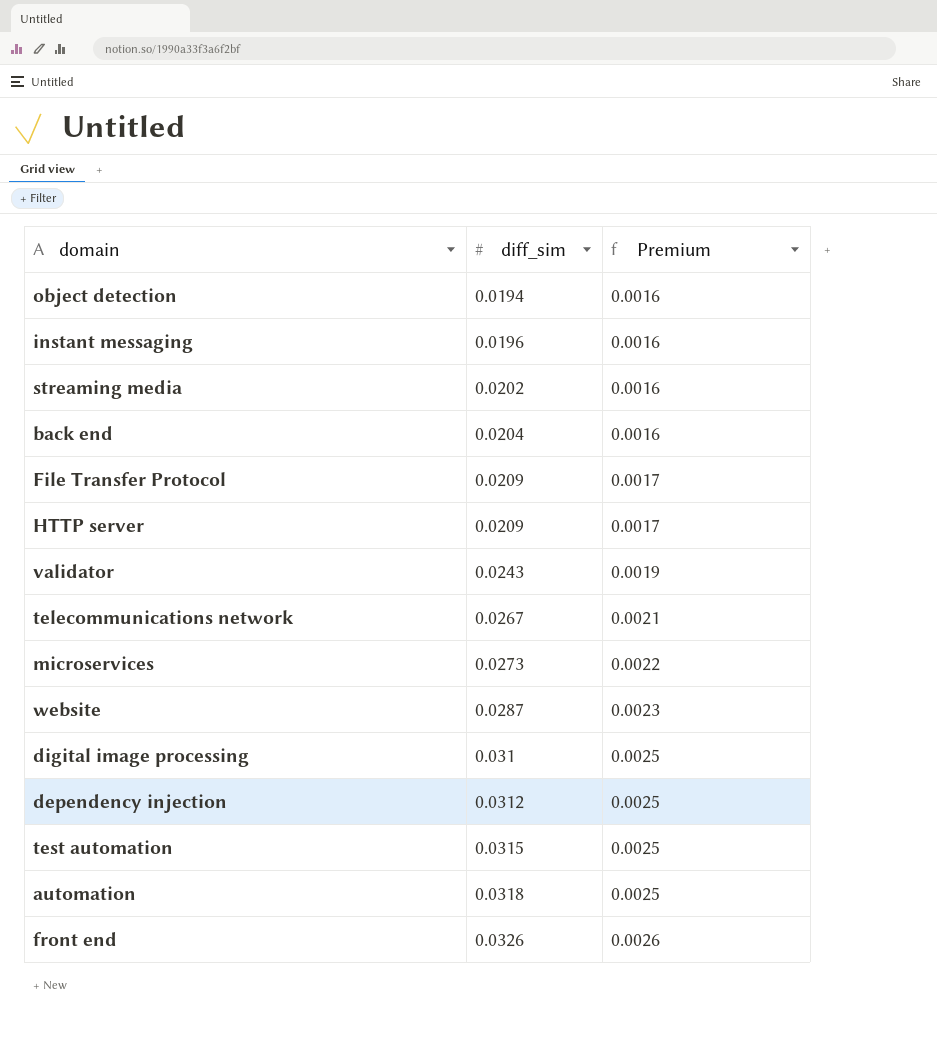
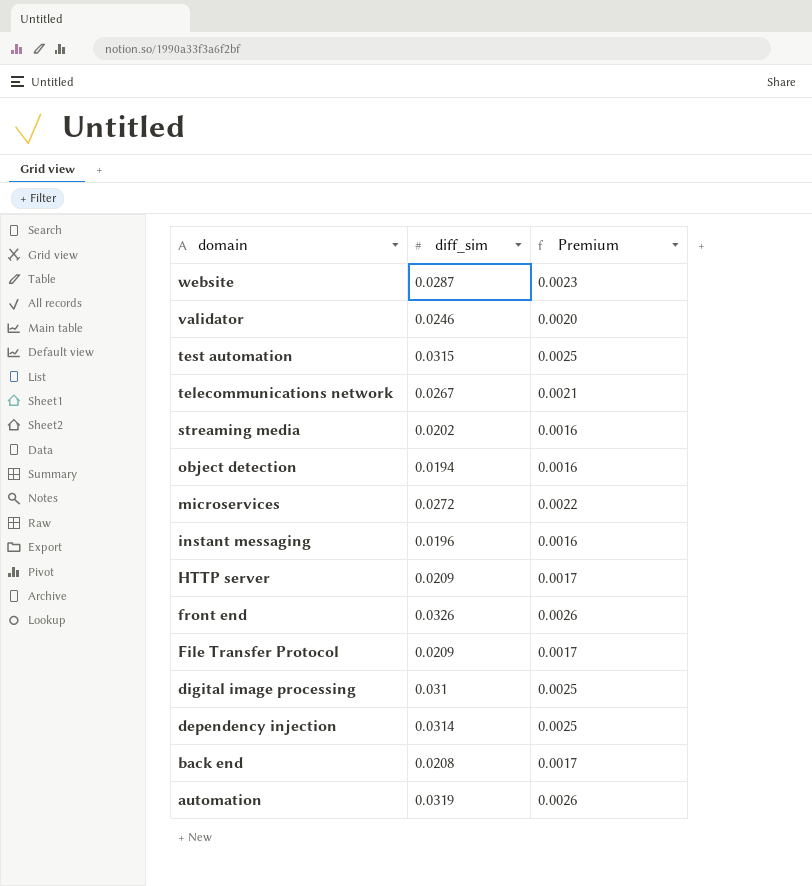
row order: diff_sim ascending -> domain descending
validator | diff_sim: 0.0243 -> 0.0246
validator | Premium: 0.0019 -> 0.0020
microservices | diff_sim: 0.0273 -> 0.0272
dependency injection | diff_sim: 0.0312 -> 0.0314
back end | diff_sim: 0.0204 -> 0.0208
back end | Premium: 0.0016 -> 0.0017
automation | diff_sim: 0.0318 -> 0.0319
automation | Premium: 0.0025 -> 0.0026

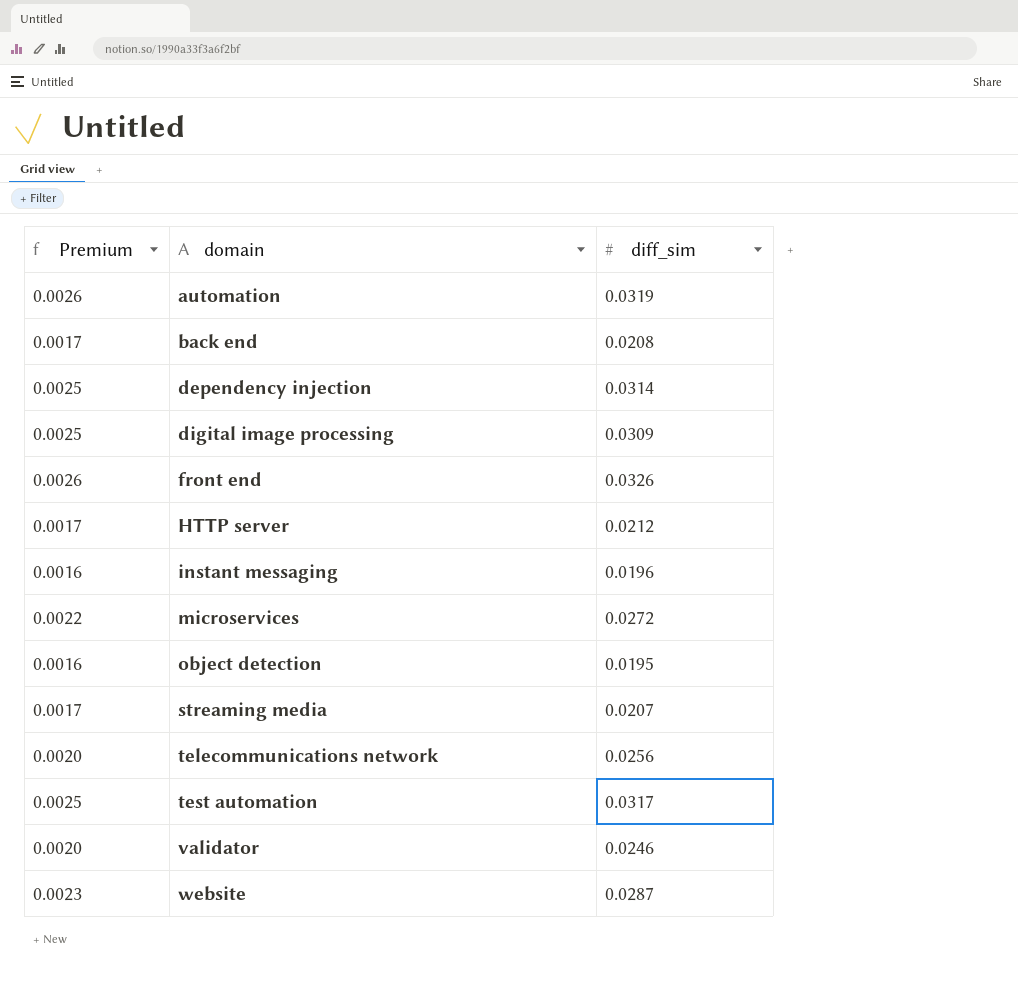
row order: domain descending -> domain ascending
column Premium | position: 3 -> 1
row File Transfer Protocol: 0.0209 | 0.0017 -> none
digital image processing | diff_sim: 0.031 -> 0.0309
HTTP server | diff_sim: 0.0209 -> 0.0212
object detection | diff_sim: 0.0194 -> 0.0195
streaming media | Premium: 0.0016 -> 0.0017
streaming media | diff_sim: 0.0202 -> 0.0207
telecommunications network | Premium: 0.0021 -> 0.0020
telecommunications network | diff_sim: 0.0267 -> 0.0256
test automation | diff_sim: 0.0315 -> 0.0317

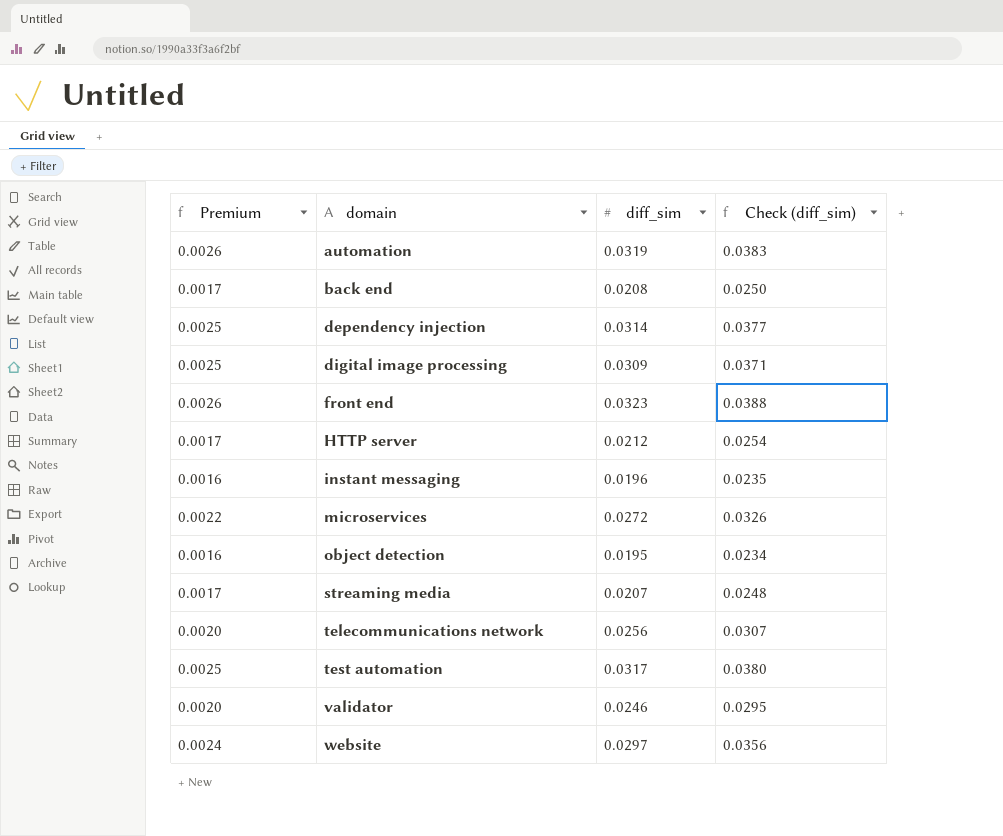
column Check (diff_sim) | formula: none -> [diff_sim] * 1.2
front end | diff_sim: 0.0326 -> 0.0323
website | Premium: 0.0023 -> 0.0024
website | diff_sim: 0.0287 -> 0.0297

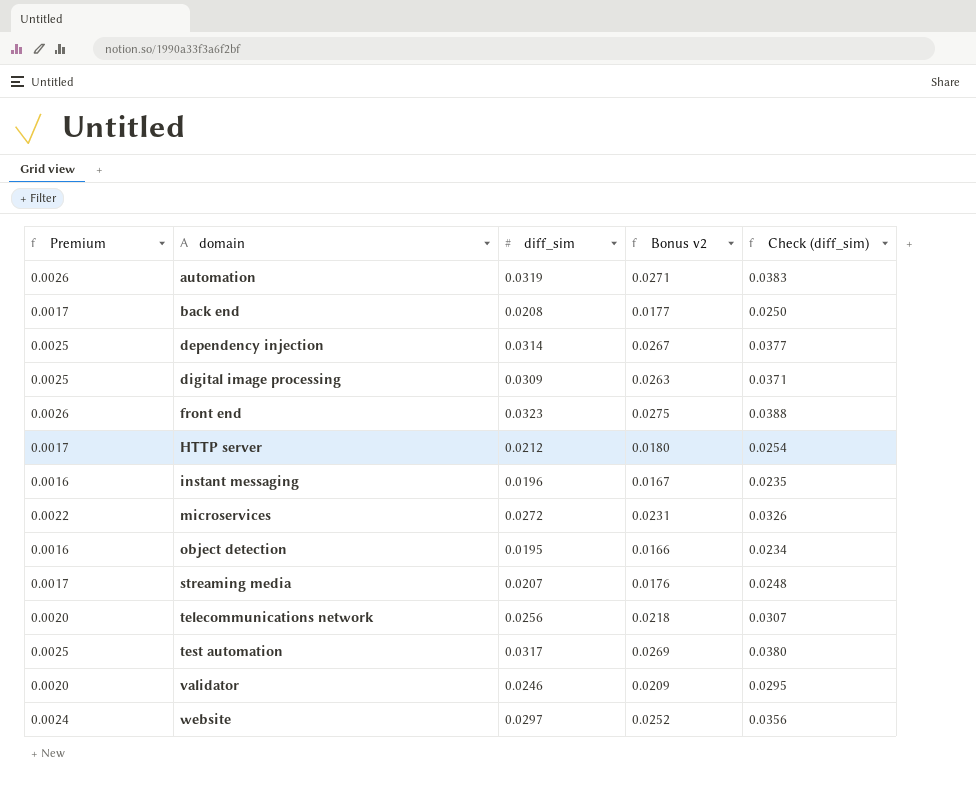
column Bonus v2 | formula: none -> [diff_sim] * 0.85

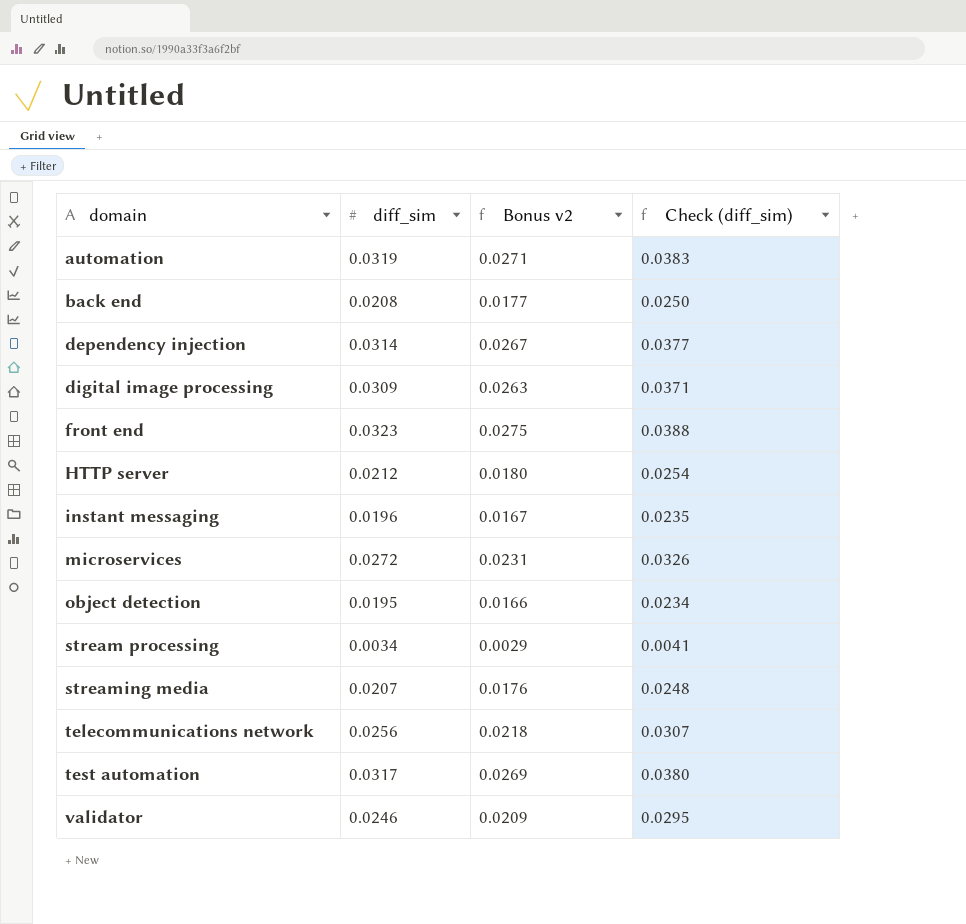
column Premium | formula: [diff_sim] * 0.08 -> none
row website: 0.0024 | 0.0297 | 0.0252 | 0.0356 -> none
row stream processing: none -> 0.0034 | 0.0029 | 0.0041

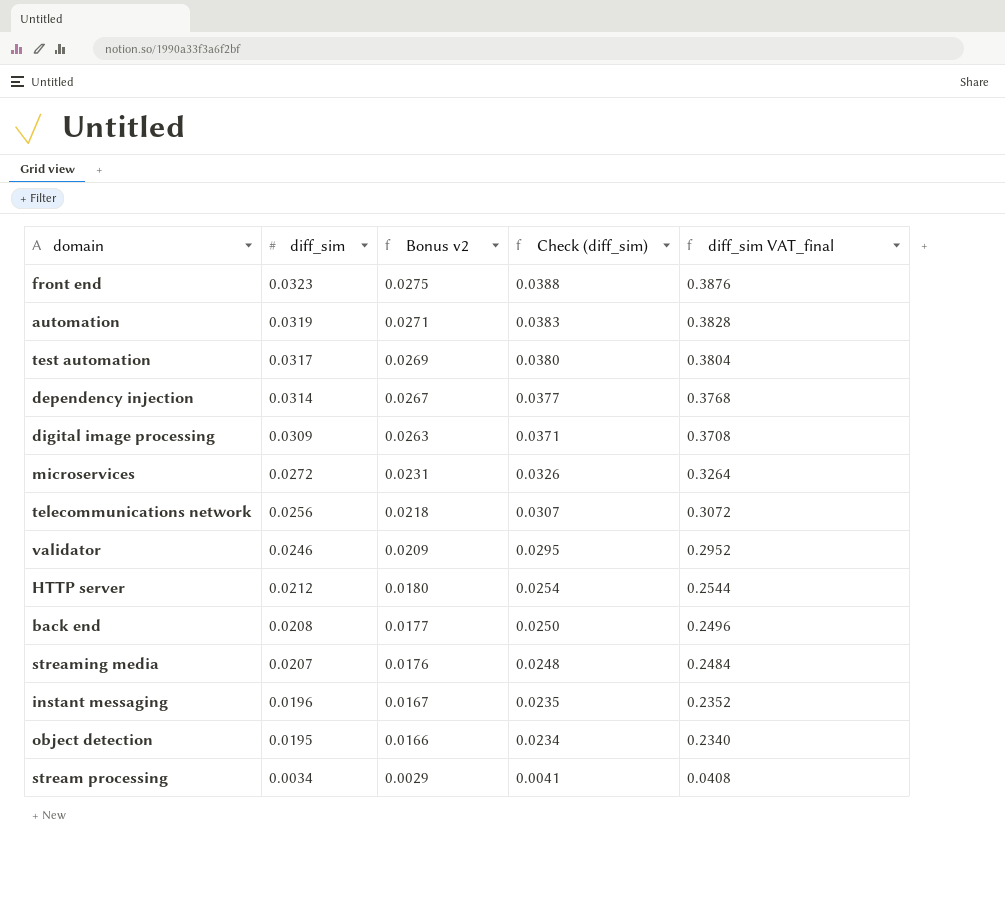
row order: domain ascending -> diff_sim descending
column diff_sim VAT_final | formula: none -> [diff_sim] * 12

